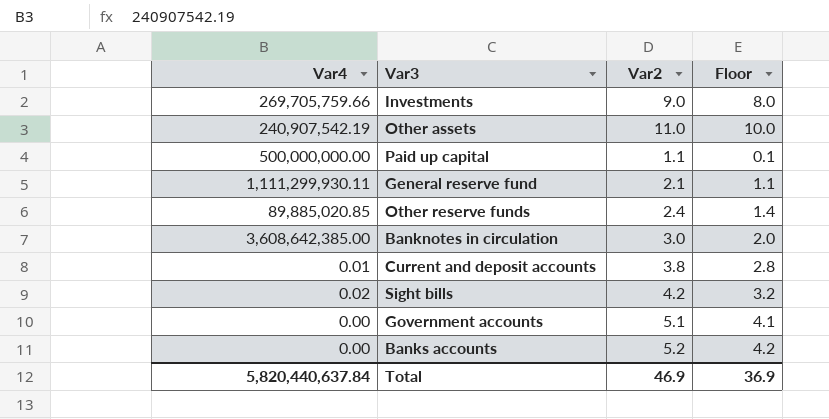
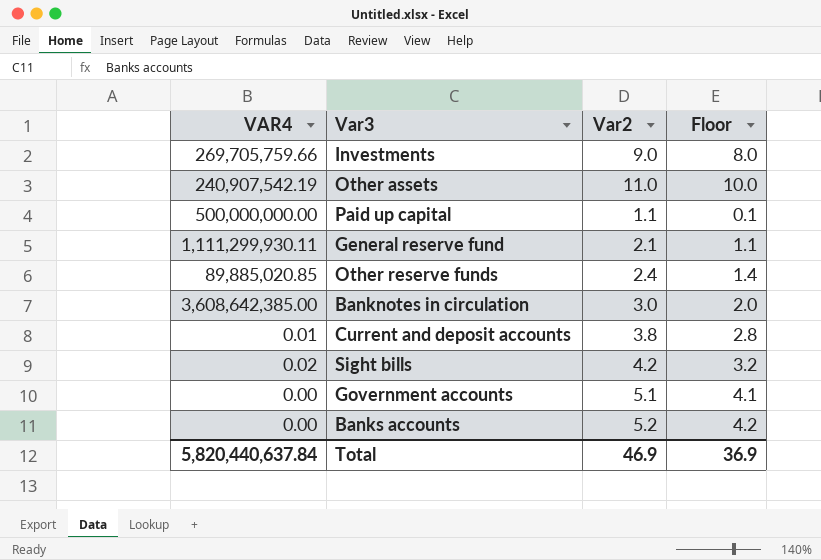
column name: Var4 -> VAR4

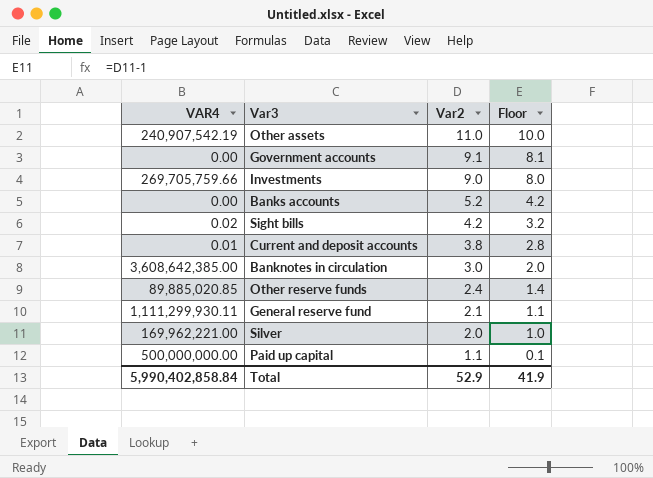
row order: none -> Var2 descending
Government accounts | Var2: 5.1 -> 9.1
Government accounts | Floor: 4.1 -> 8.1
row Silver: none -> 169,962,221.00 | 2.0 | 1.0
Total | VAR4: 5,820,440,637.84 -> 5,990,402,858.84
Total | Var2: 46.9 -> 52.9
Total | Floor: 36.9 -> 41.9

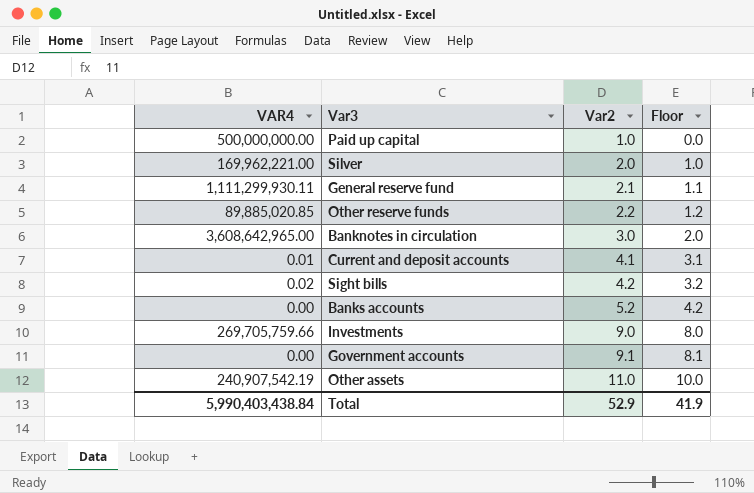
row order: Var2 descending -> Var2 ascending
Paid up capital | Var2: 1.1 -> 1.0
Paid up capital | Floor: 0.1 -> 0.0
Other reserve funds | Var2: 2.4 -> 2.2
Other reserve funds | Floor: 1.4 -> 1.2
Banknotes in circulation | VAR4: 3,608,642,385.00 -> 3,608,642,965.00
Current and deposit accounts | Var2: 3.8 -> 4.1
Current and deposit accounts | Floor: 2.8 -> 3.1
Total | VAR4: 5,990,402,858.84 -> 5,990,403,438.84

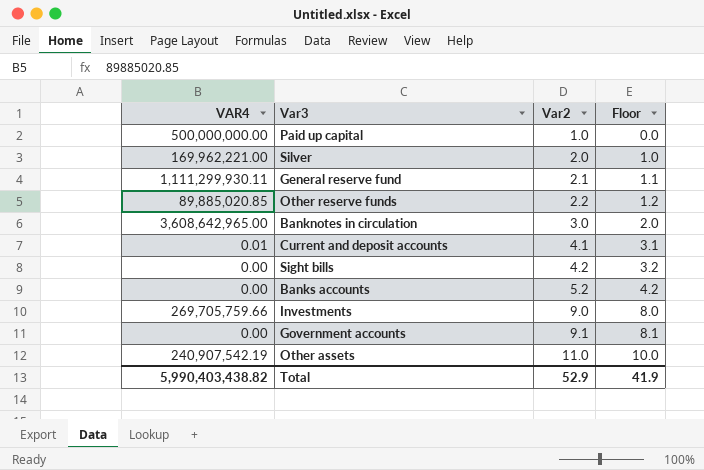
Sight bills | VAR4: 0.02 -> 0.00
Total | VAR4: 5,990,403,438.84 -> 5,990,403,438.82

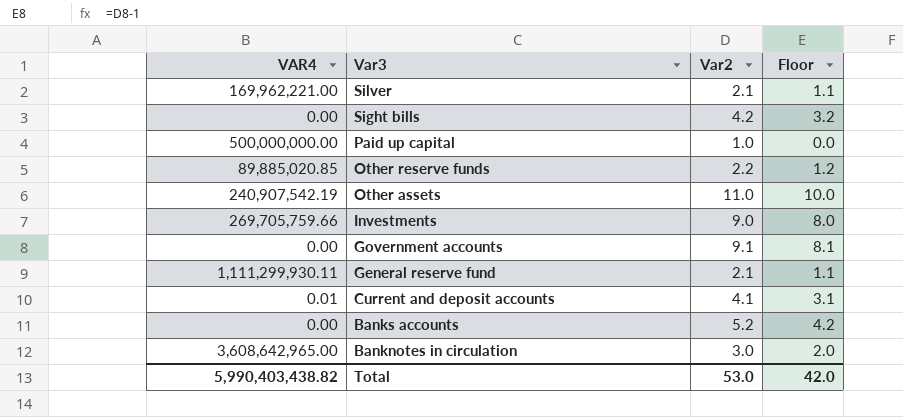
row order: Var2 ascending -> Var3 descending
Silver | Var2: 2.0 -> 2.1
Silver | Floor: 1.0 -> 1.1
Total | Var2: 52.9 -> 53.0
Total | Floor: 41.9 -> 42.0

